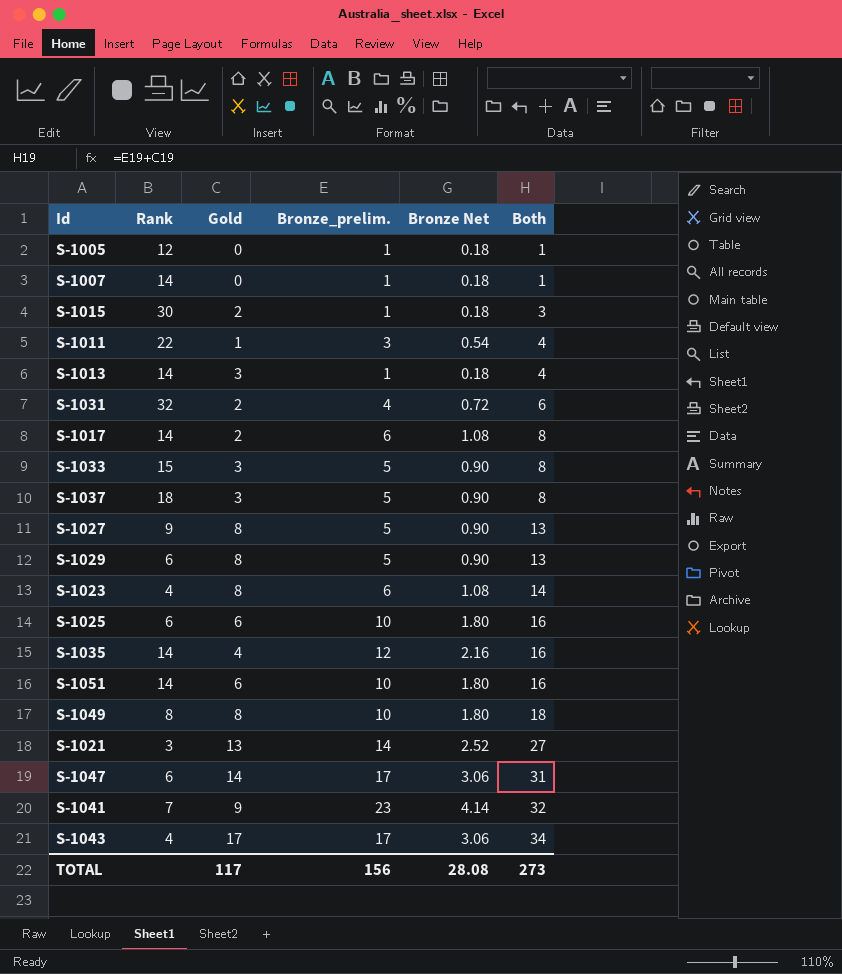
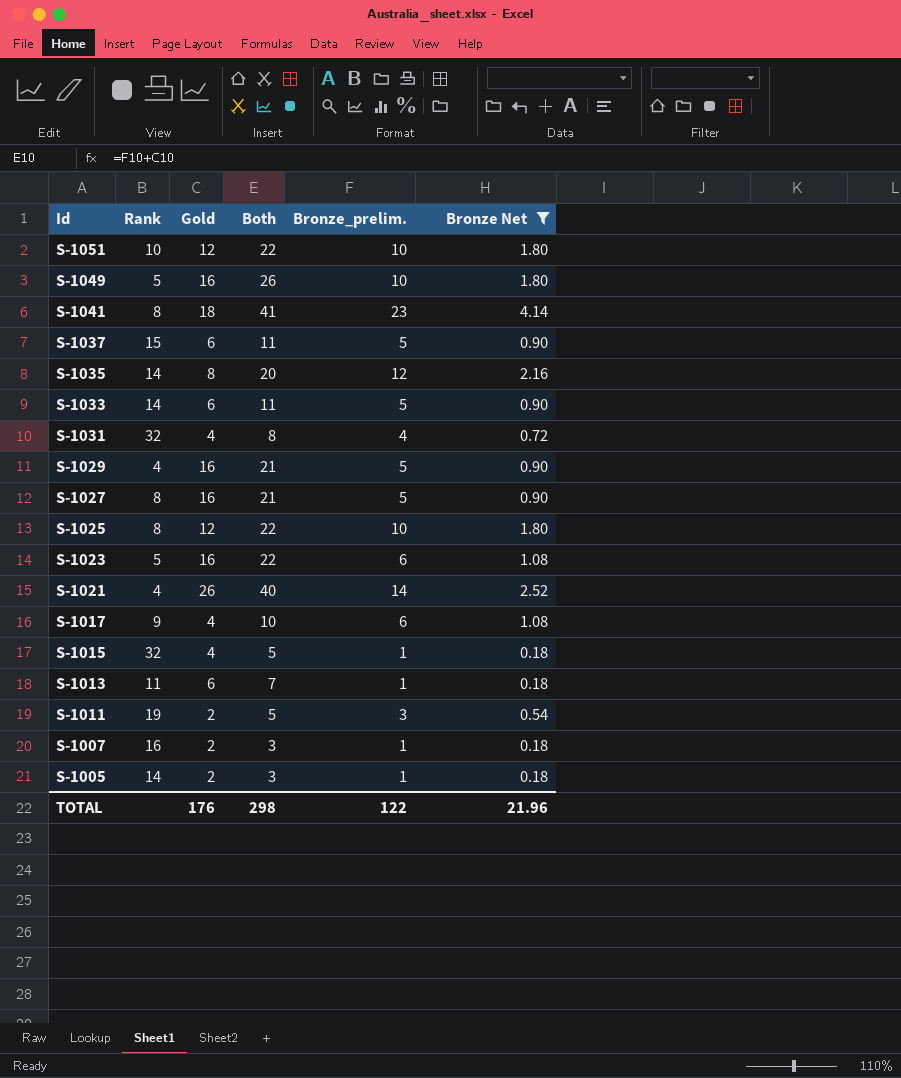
filter: none -> Bronze Net != 3.06
row order: Both ascending -> Id descending
column Both | position: 6 -> 4
S-1051 | Rank: 14 -> 10
S-1051 | Gold: 6 -> 12
S-1051 | Both: 16 -> 22
S-1049 | Rank: 8 -> 5
S-1049 | Gold: 8 -> 16
S-1049 | Both: 18 -> 26
S-1041 | Rank: 7 -> 8
S-1041 | Gold: 9 -> 18
S-1041 | Both: 32 -> 41
S-1037 | Rank: 18 -> 15
S-1037 | Gold: 3 -> 6
S-1037 | Both: 8 -> 11
S-1035 | Gold: 4 -> 8
S-1035 | Both: 16 -> 20
S-1033 | Rank: 15 -> 14
S-1033 | Gold: 3 -> 6
S-1033 | Both: 8 -> 11
S-1031 | Gold: 2 -> 4
S-1031 | Both: 6 -> 8
S-1029 | Rank: 6 -> 4
S-1029 | Gold: 8 -> 16
S-1029 | Both: 13 -> 21
S-1027 | Rank: 9 -> 8
S-1027 | Gold: 8 -> 16
S-1027 | Both: 13 -> 21
S-1025 | Rank: 6 -> 8
S-1025 | Gold: 6 -> 12
S-1025 | Both: 16 -> 22
S-1023 | Rank: 4 -> 5
S-1023 | Gold: 8 -> 16
S-1023 | Both: 14 -> 22
S-1021 | Rank: 3 -> 4
S-1021 | Gold: 13 -> 26
S-1021 | Both: 27 -> 40
S-1017 | Rank: 14 -> 9
S-1017 | Gold: 2 -> 4
S-1017 | Both: 8 -> 10
S-1015 | Rank: 30 -> 32
S-1015 | Gold: 2 -> 4
S-1015 | Both: 3 -> 5
S-1013 | Rank: 14 -> 11
S-1013 | Gold: 3 -> 6
S-1013 | Both: 4 -> 7
S-1011 | Rank: 22 -> 19
S-1011 | Gold: 1 -> 2
S-1011 | Both: 4 -> 5
S-1007 | Rank: 14 -> 16
S-1007 | Gold: 0 -> 2
S-1007 | Both: 1 -> 3
S-1005 | Rank: 12 -> 14
S-1005 | Gold: 0 -> 2
S-1005 | Both: 1 -> 3
TOTAL | Gold: 117 -> 176
TOTAL | Both: 273 -> 298
TOTAL | Bronze_prelim.: 156 -> 122
TOTAL | Bronze Net: 28.08 -> 21.96

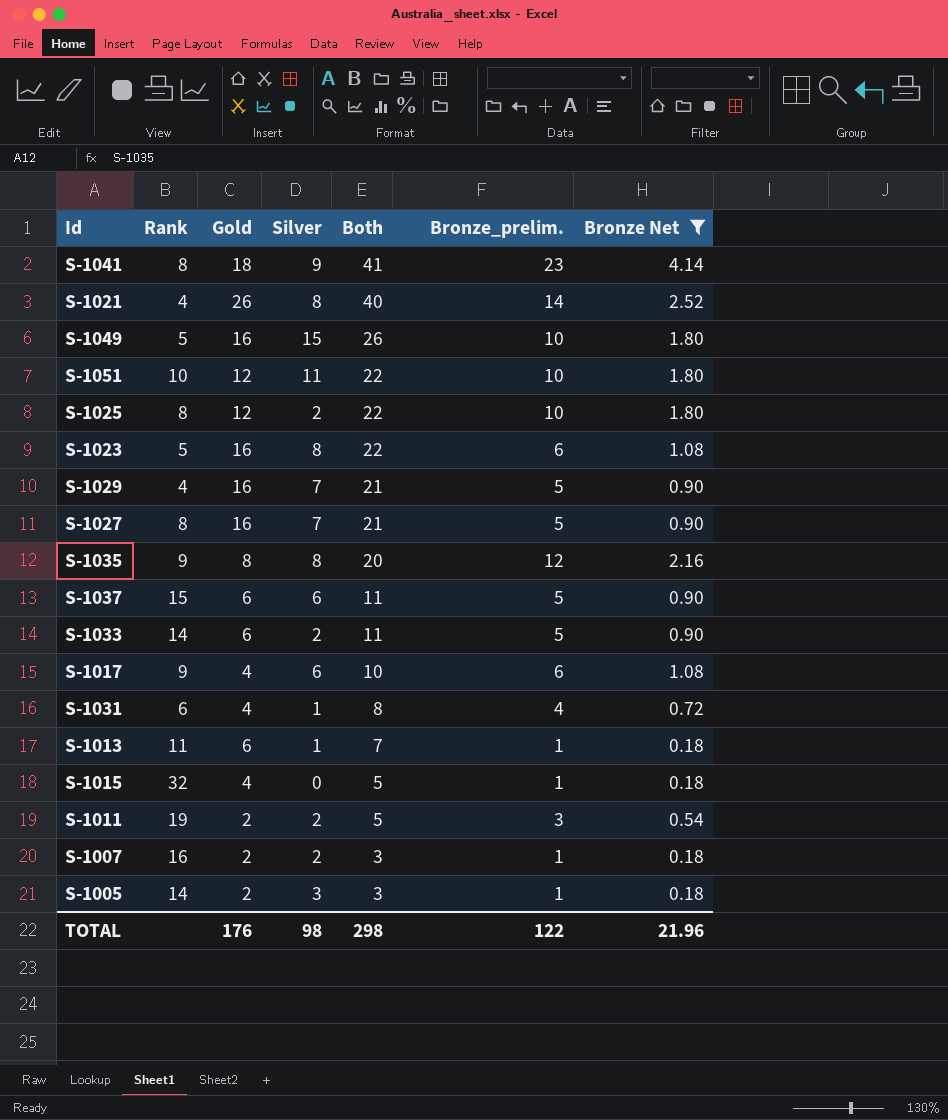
row order: Id descending -> Both descending
column Silver | position: none -> 4
S-1035 | Rank: 14 -> 9
S-1031 | Rank: 32 -> 6

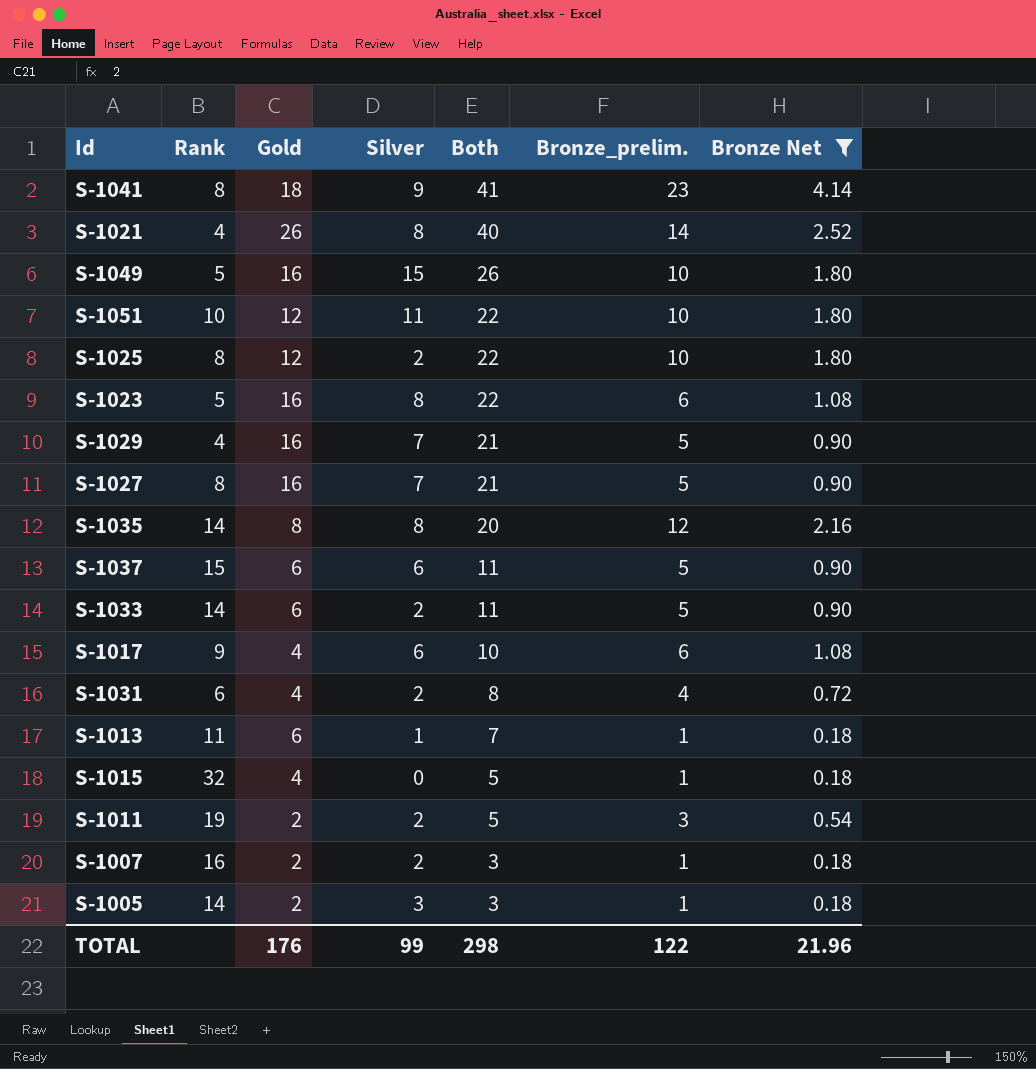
S-1035 | Rank: 9 -> 14
S-1031 | Silver: 1 -> 2
TOTAL | Silver: 98 -> 99

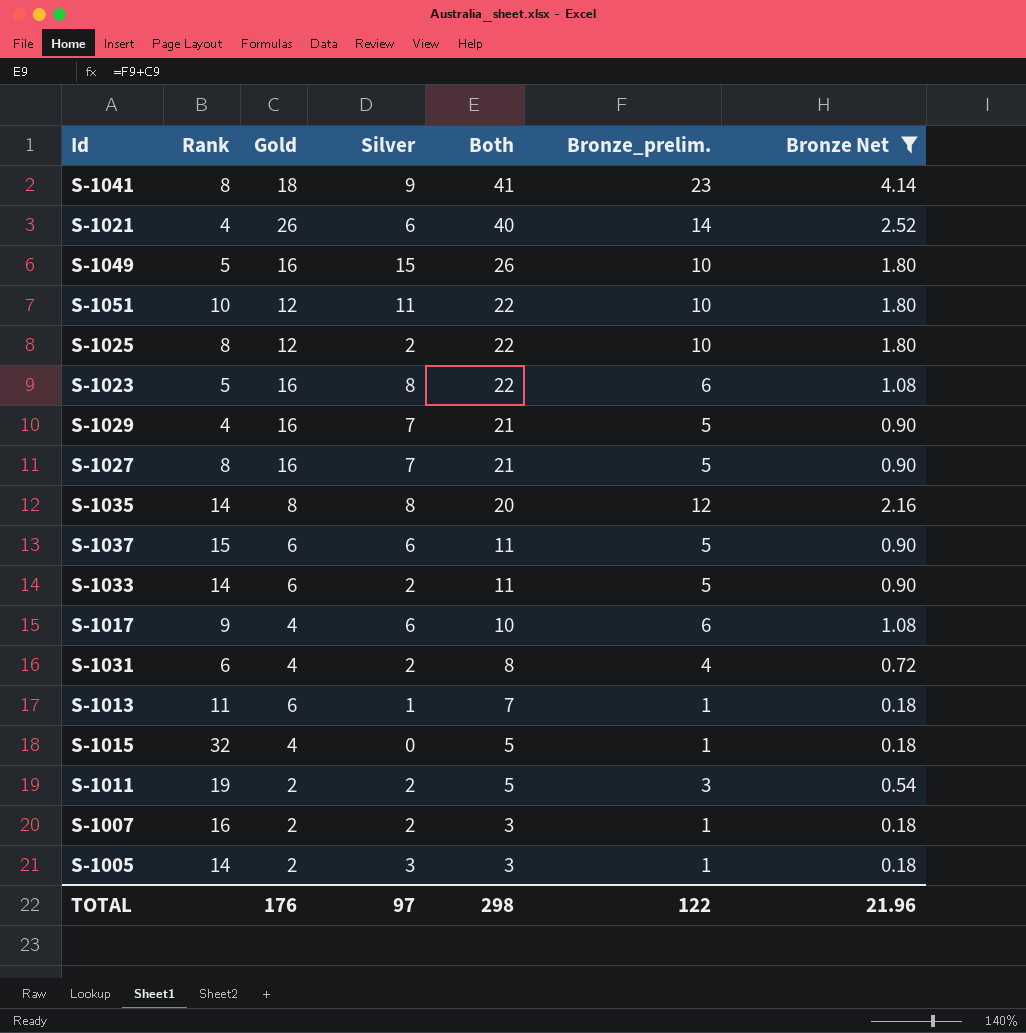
S-1021 | Silver: 8 -> 6
TOTAL | Silver: 99 -> 97

